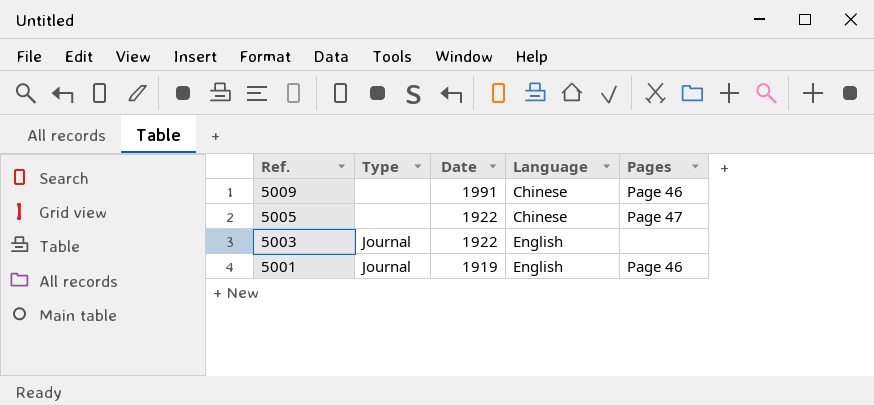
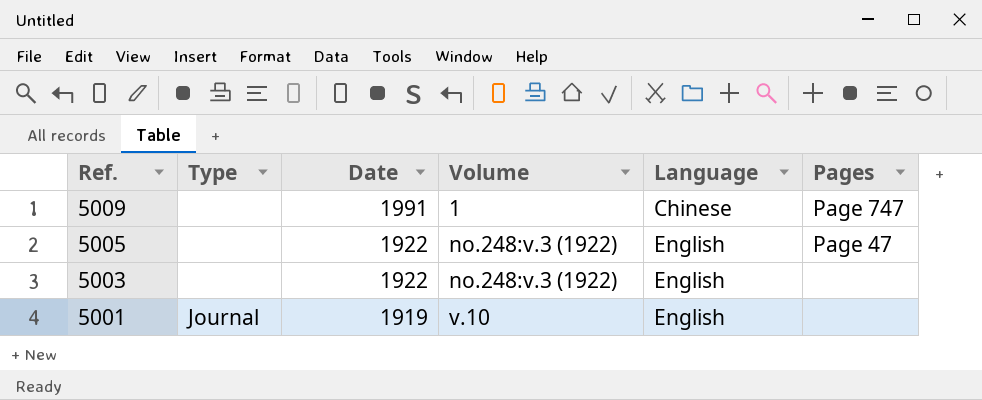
column Volume | position: none -> 4
5009 | Pages: Page 46 -> Page 747
5005 | Language: Chinese -> English
5003 | Type: Journal -> none
5001 | Pages: Page 46 -> none

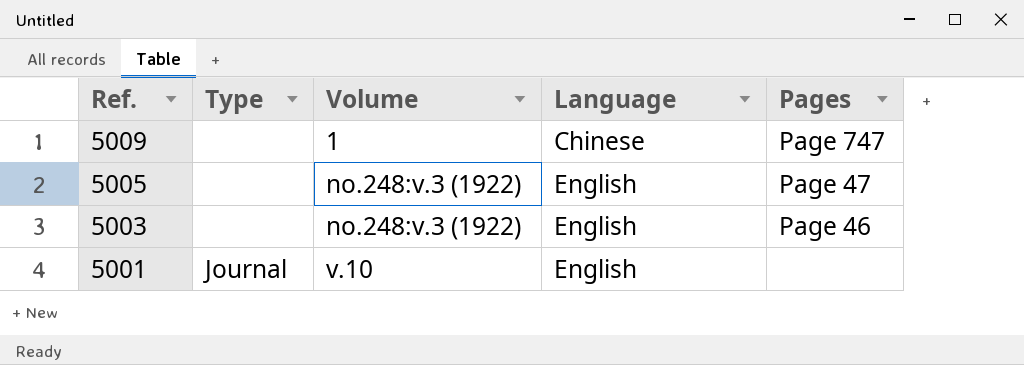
column Date | position: 3 -> none
5003 | Pages: none -> Page 46

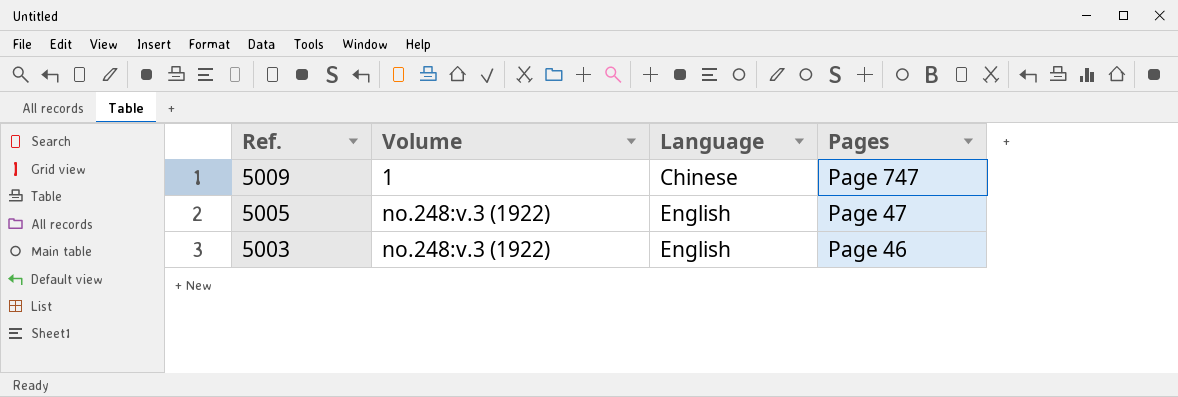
column Type | position: 2 -> none
row 5001: Journal | v.10 | English | none -> none

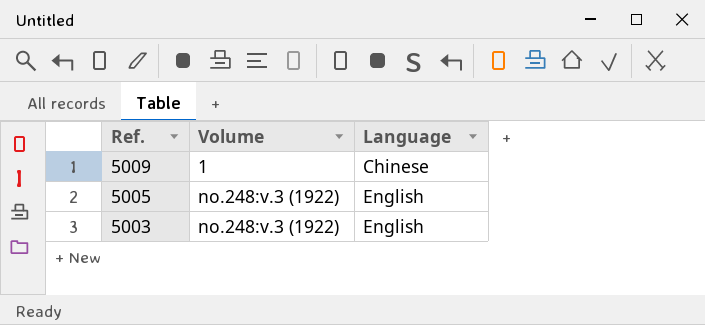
column Pages | position: 4 -> none

